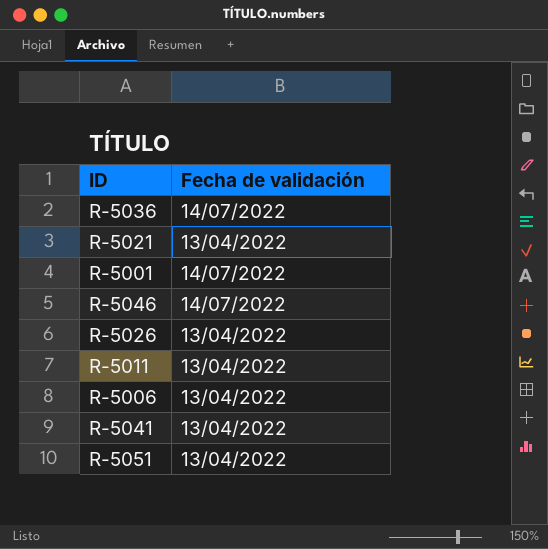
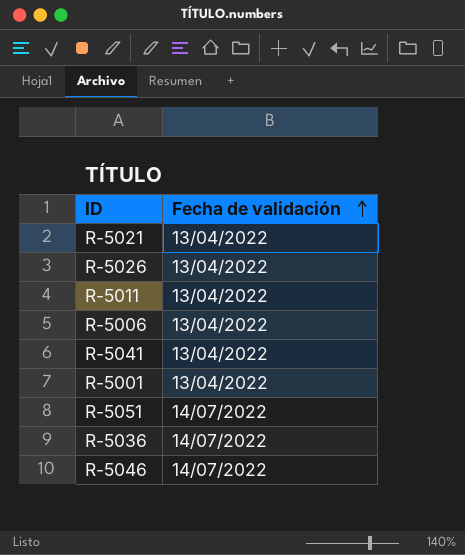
row order: none -> Fecha de validación ascending
R-5001 | Fecha de validación: 14/07/2022 -> 13/04/2022
R-5051 | Fecha de validación: 13/04/2022 -> 14/07/2022

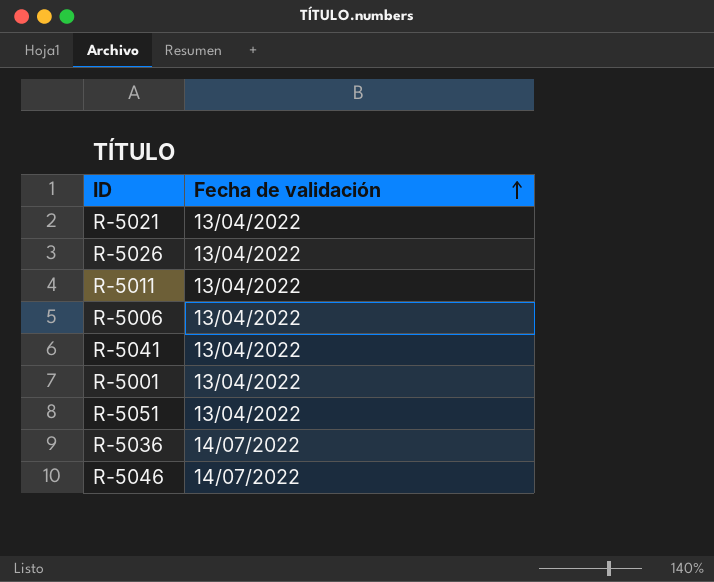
R-5051 | Fecha de validación: 14/07/2022 -> 13/04/2022

